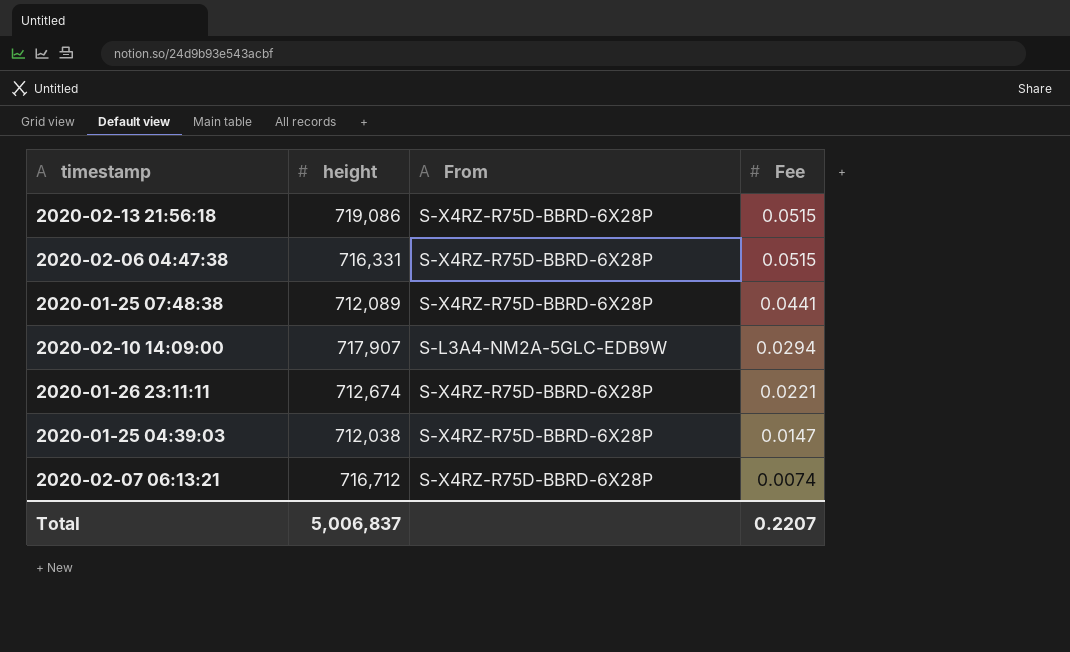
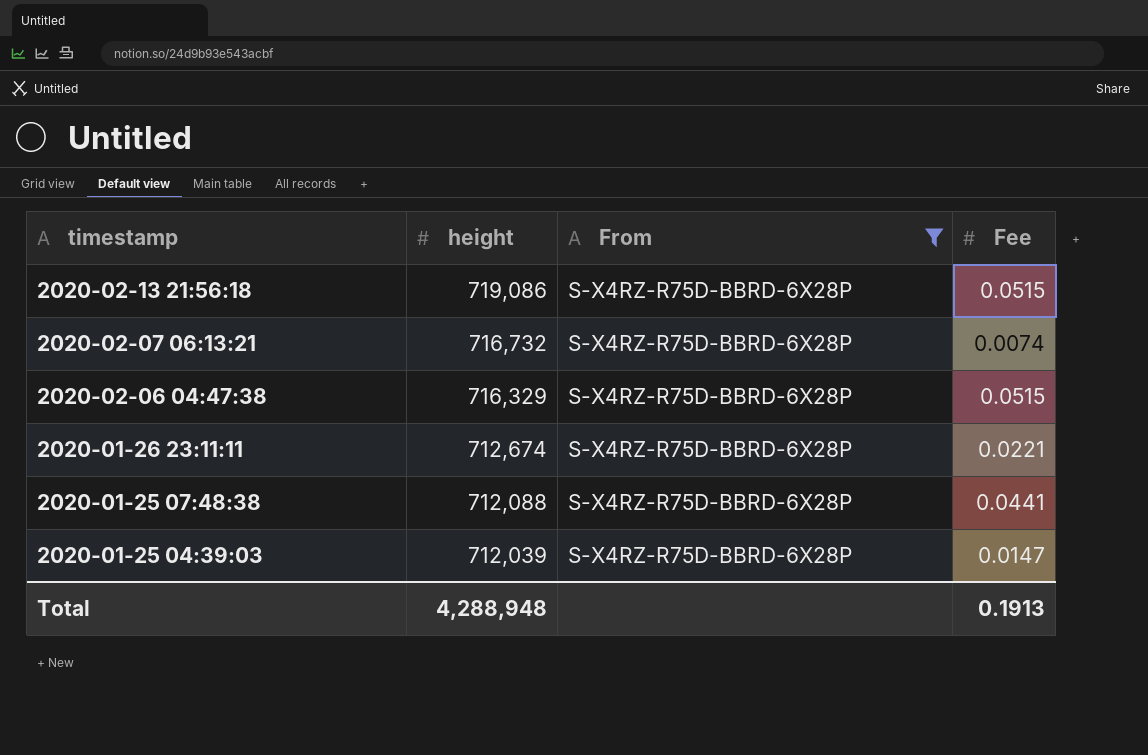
filter: none -> From = S-X4RZ-R75D-BBRD-6X28P
row order: Fee descending -> timestamp descending
2020-02-07 06:13:21 | height: 716,712 -> 716,732
2020-02-06 04:47:38 | height: 716,331 -> 716,329
2020-01-25 07:48:38 | height: 712,089 -> 712,088
2020-01-25 04:39:03 | height: 712,038 -> 712,039
Total | height: 5,006,837 -> 4,288,948
Total | Fee: 0.2207 -> 0.1913

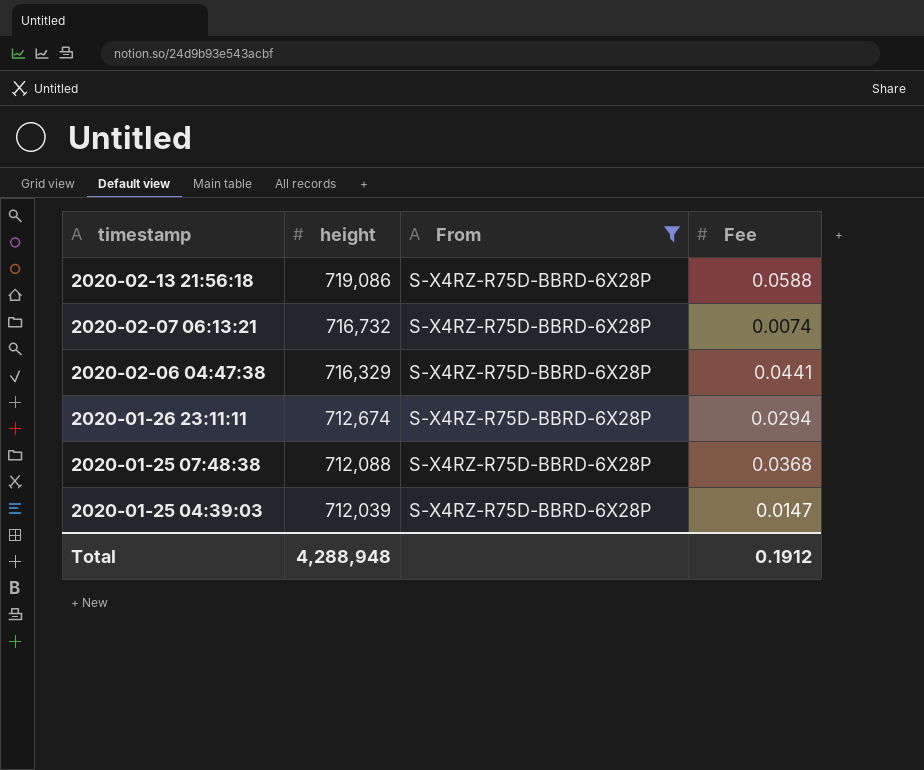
2020-02-13 21:56:18 | Fee: 0.0515 -> 0.0588
2020-02-06 04:47:38 | Fee: 0.0515 -> 0.0441
2020-01-26 23:11:11 | Fee: 0.0221 -> 0.0294
2020-01-25 07:48:38 | Fee: 0.0441 -> 0.0368
Total | Fee: 0.1913 -> 0.1912

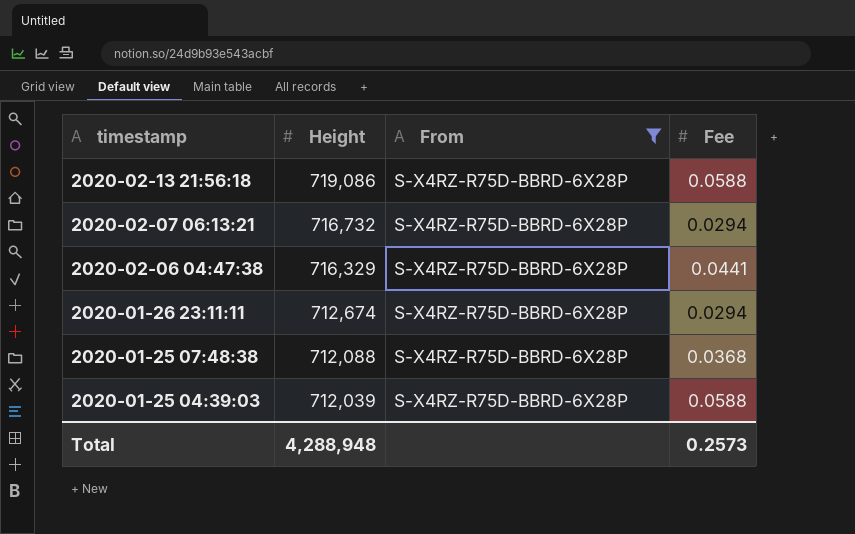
column name: height -> Height
2020-02-07 06:13:21 | Fee: 0.0074 -> 0.0294
2020-01-25 04:39:03 | Fee: 0.0147 -> 0.0588
Total | Fee: 0.1912 -> 0.2573

